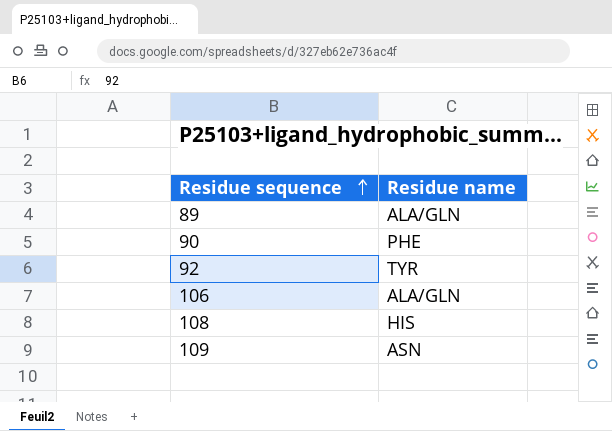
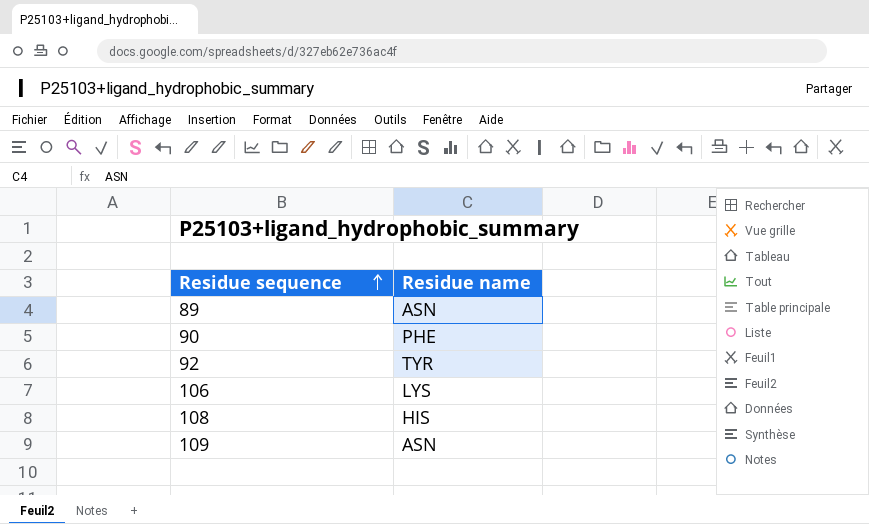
89 | Residue name: ALA/GLN -> ASN
106 | Residue name: ALA/GLN -> LYS

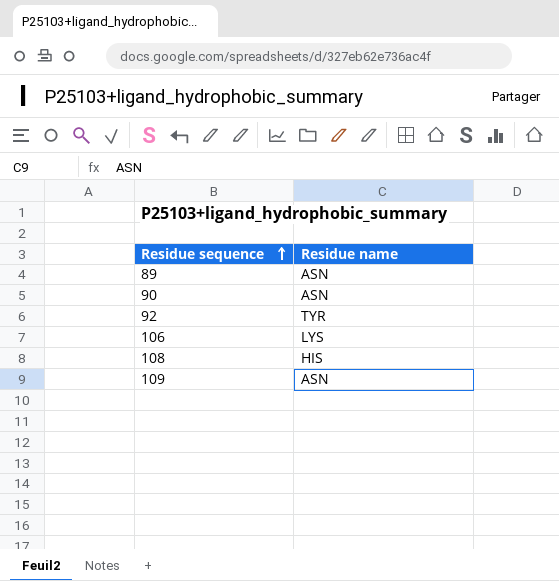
90 | Residue name: PHE -> ASN

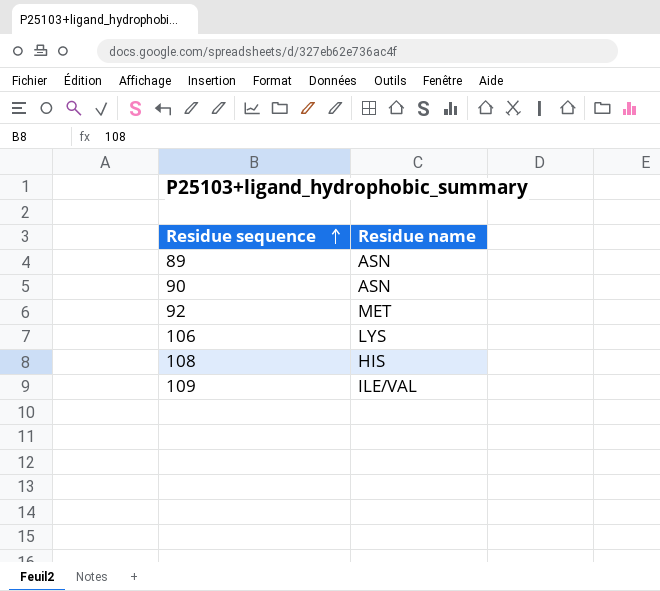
92 | Residue name: TYR -> MET
109 | Residue name: ASN -> ILE/VAL

